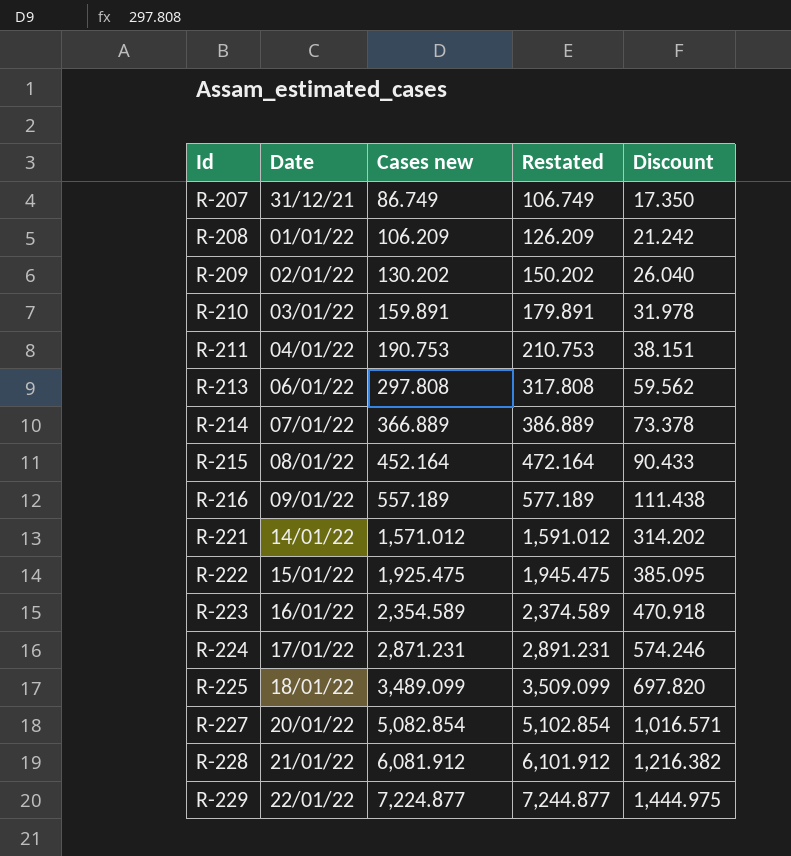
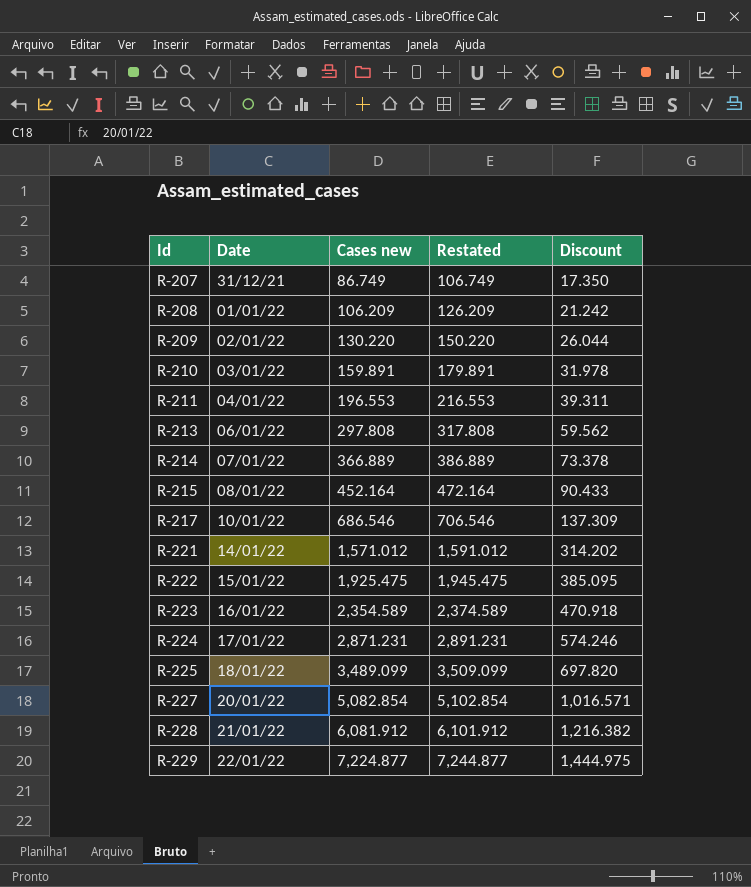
row R-216: 09/01/22 | 557.189 | 577.189 | 111.438 -> none
R-209 | Cases new: 130.202 -> 130.220
R-209 | Restated: 150.202 -> 150.220
R-209 | Discount: 26.040 -> 26.044
R-211 | Cases new: 190.753 -> 196.553
R-211 | Restated: 210.753 -> 216.553
R-211 | Discount: 38.151 -> 39.311
row R-217: none -> 10/01/22 | 686.546 | 706.546 | 137.309

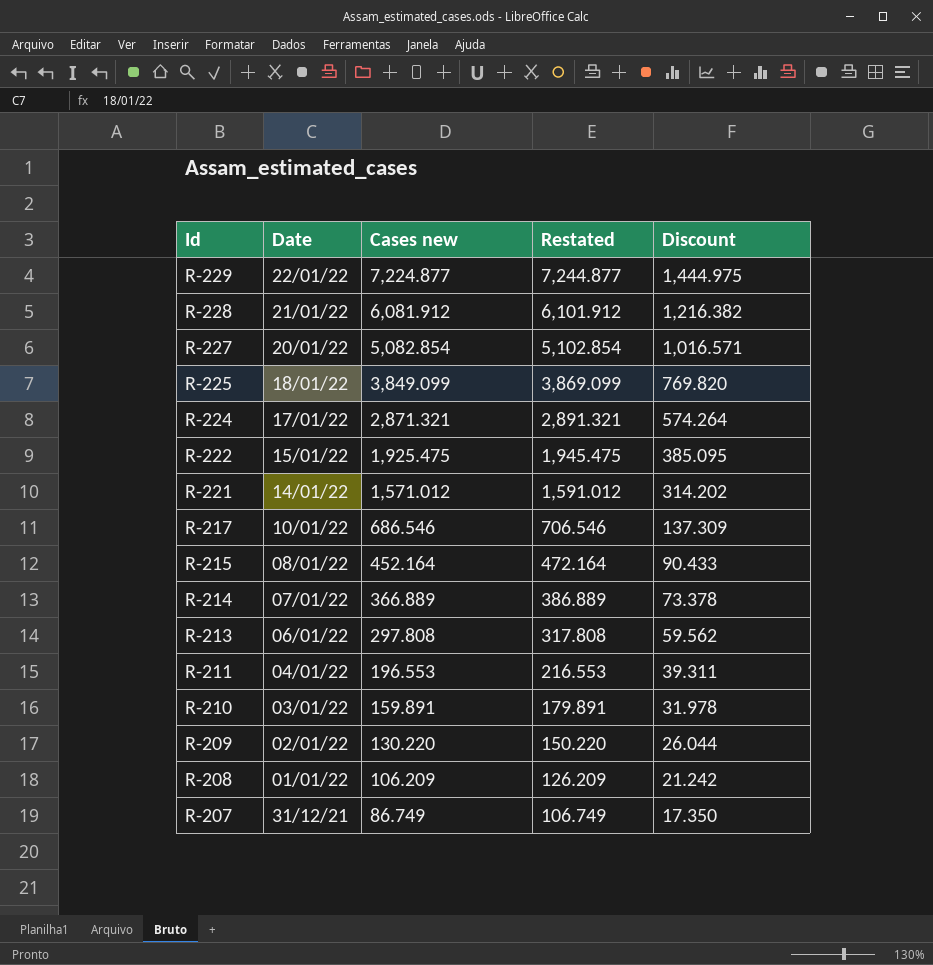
row order: Id ascending -> Id descending
row R-223: 16/01/22 | 2,354.589 | 2,374.589 | 470.918 -> none
R-225 | Cases new: 3,489.099 -> 3,849.099
R-225 | Restated: 3,509.099 -> 3,869.099
R-225 | Discount: 697.820 -> 769.820
R-224 | Cases new: 2,871.231 -> 2,871.321
R-224 | Restated: 2,891.231 -> 2,891.321
R-224 | Discount: 574.246 -> 574.264

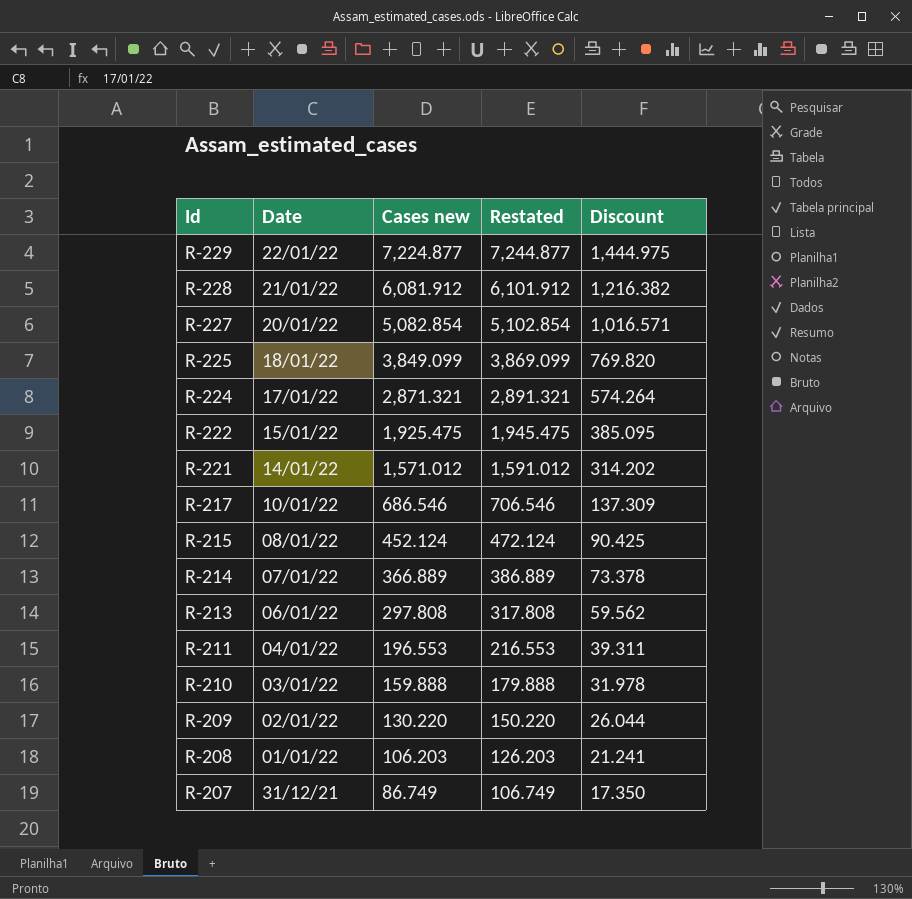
R-215 | Cases new: 452.164 -> 452.124
R-215 | Restated: 472.164 -> 472.124
R-215 | Discount: 90.433 -> 90.425
R-210 | Cases new: 159.891 -> 159.888
R-210 | Restated: 179.891 -> 179.888
R-208 | Cases new: 106.209 -> 106.203
R-208 | Restated: 126.209 -> 126.203
R-208 | Discount: 21.242 -> 21.241

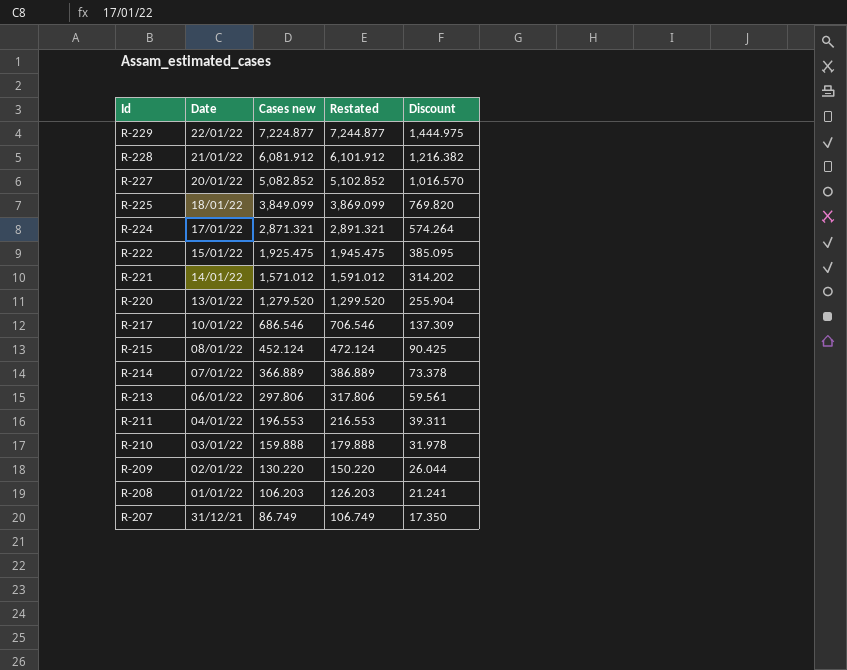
R-227 | Cases new: 5,082.854 -> 5,082.852
R-227 | Restated: 5,102.854 -> 5,102.852
R-227 | Discount: 1,016.571 -> 1,016.570
row R-220: none -> 13/01/22 | 1,279.520 | 1,299.520 | 255.904
R-213 | Cases new: 297.808 -> 297.806
R-213 | Restated: 317.808 -> 317.806
R-213 | Discount: 59.562 -> 59.561

